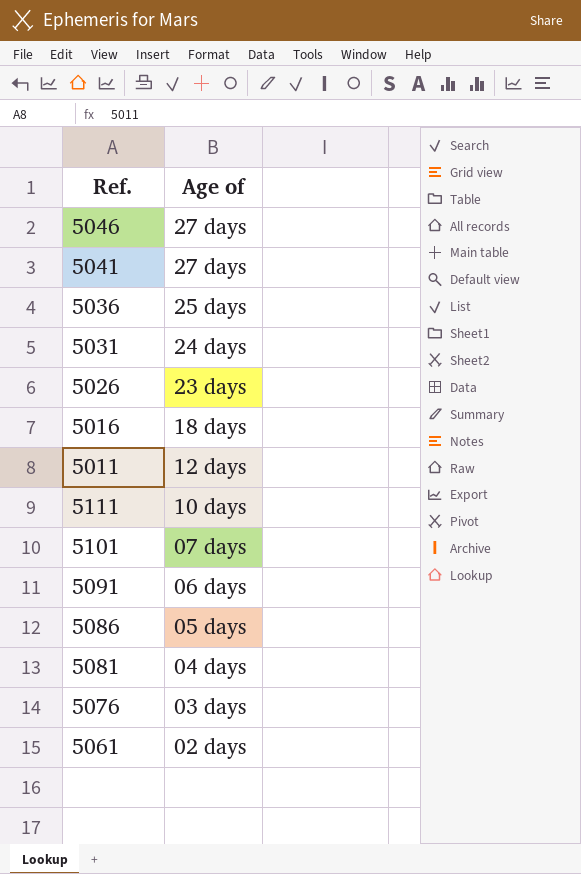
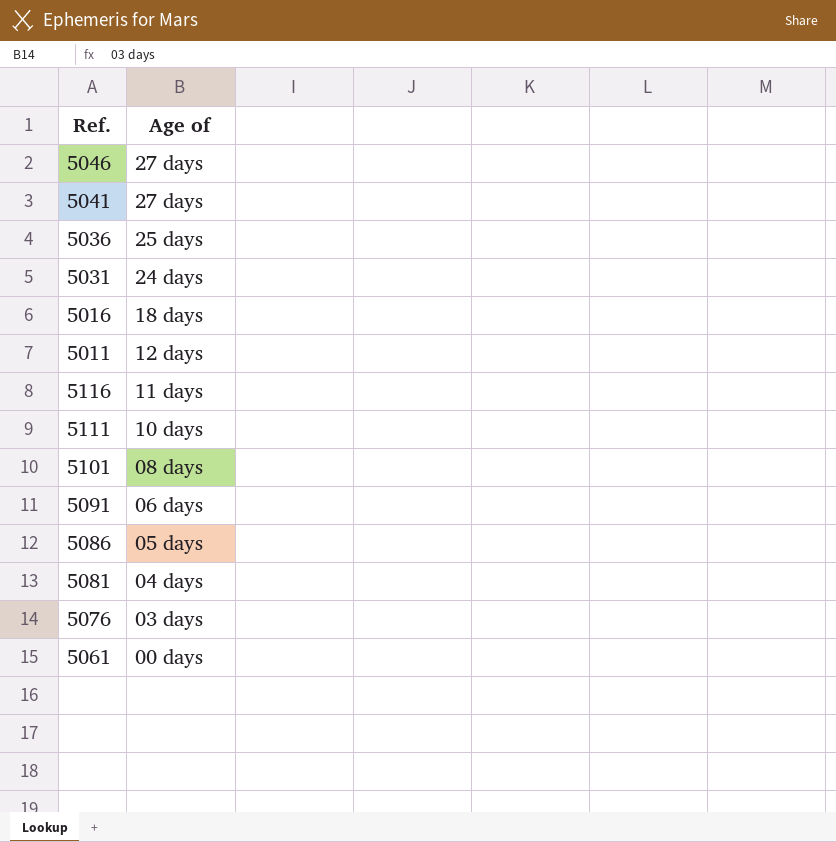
row 5026: 23 days -> none
row 5116: none -> 11 days
5101 | Age of: 07 days -> 08 days
5061 | Age of: 02 days -> 00 days

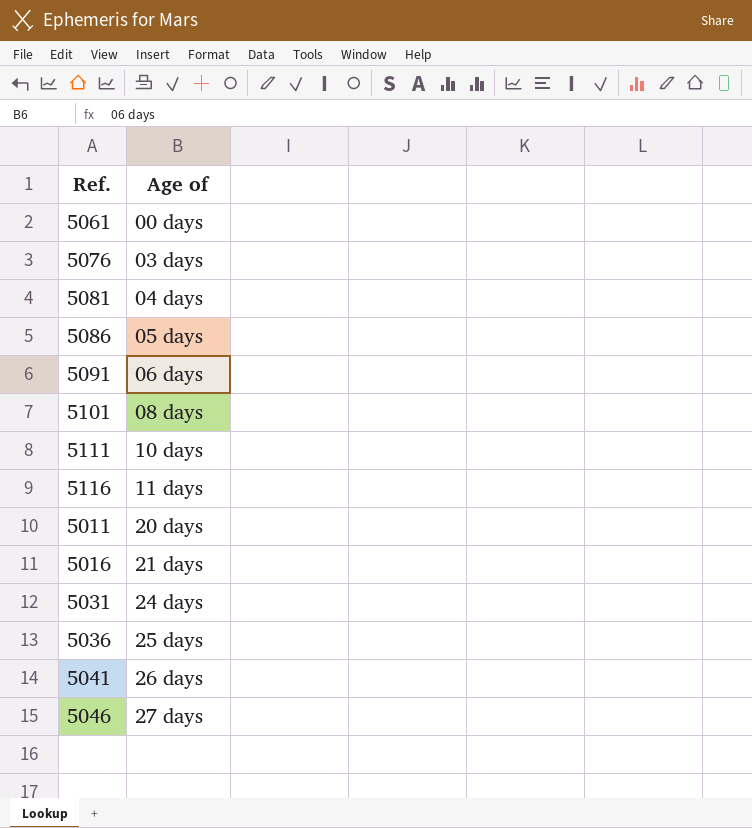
row order: Age of descending -> Age of ascending
5011 | Age of: 12 days -> 20 days
5016 | Age of: 18 days -> 21 days
5041 | Age of: 27 days -> 26 days

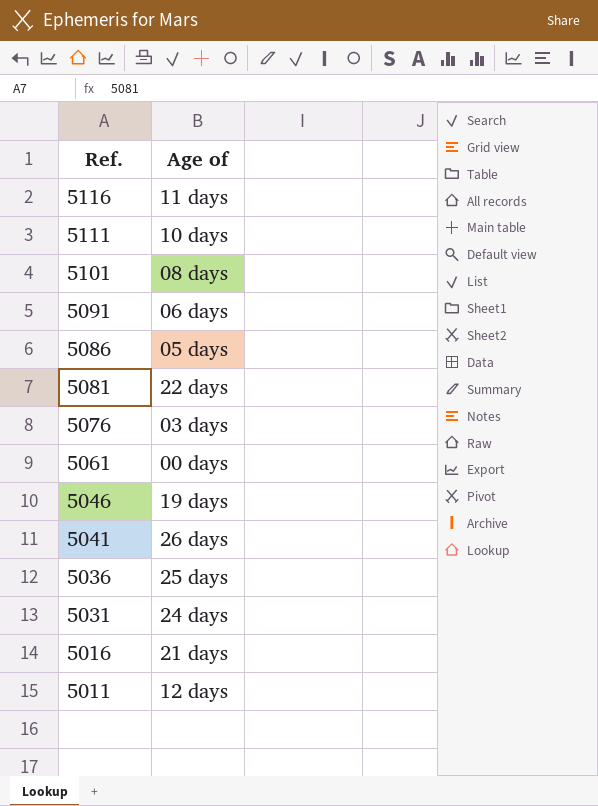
row order: Age of ascending -> Ref. descending
5081 | Age of: 04 days -> 22 days
5046 | Age of: 27 days -> 19 days
5011 | Age of: 20 days -> 12 days

